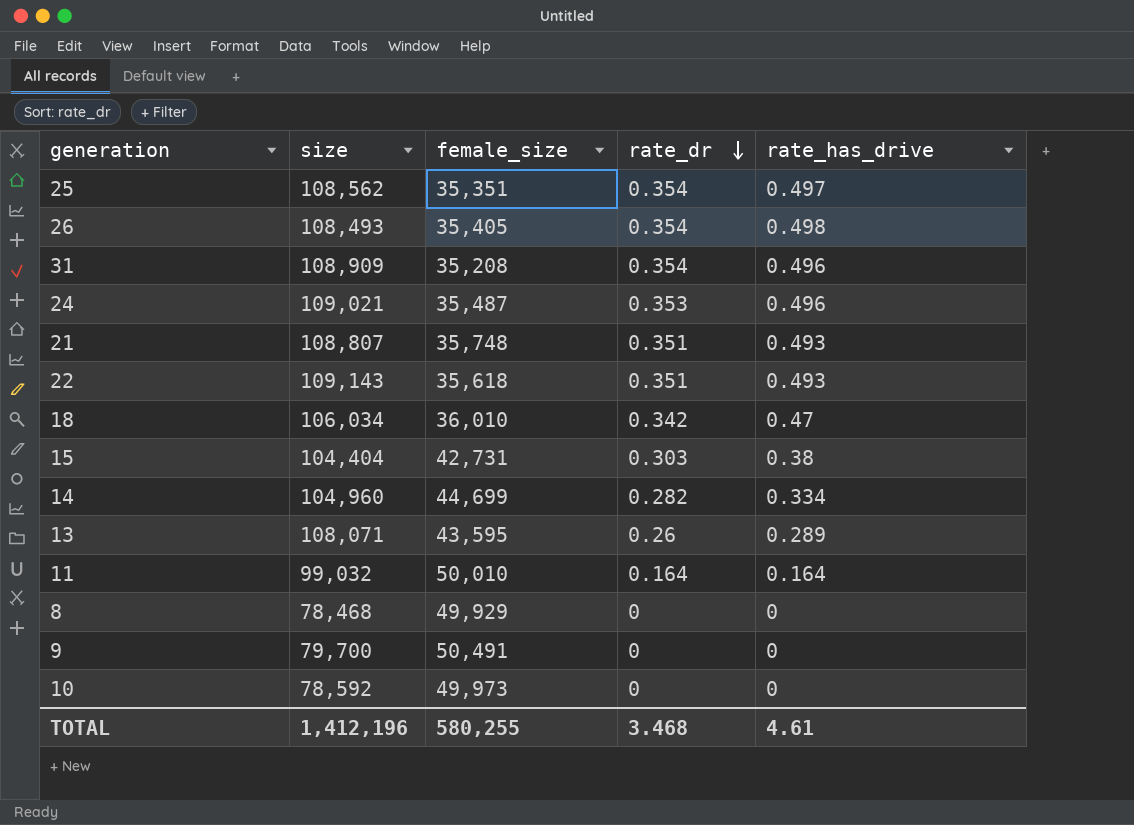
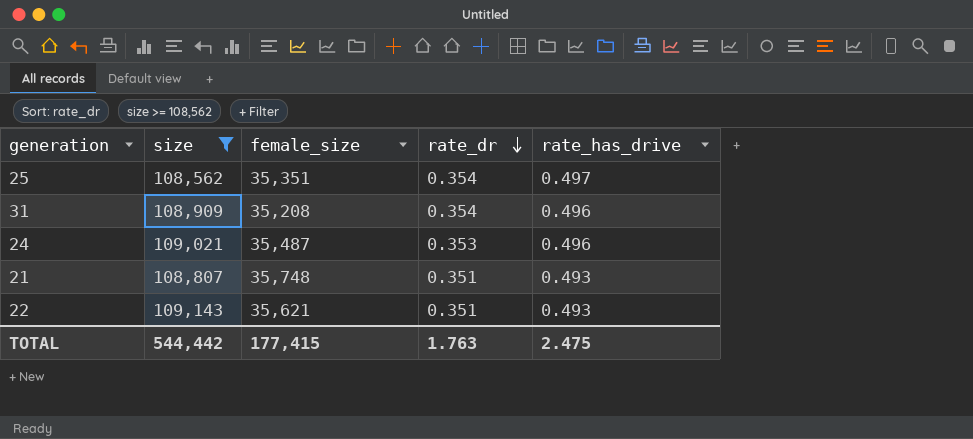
filter: none -> size >= 108,562
22 | female_size: 35,618 -> 35,621
TOTAL | size: 1,412,196 -> 544,442
TOTAL | female_size: 580,255 -> 177,415
TOTAL | rate_dr: 3.468 -> 1.763
TOTAL | rate_has_drive: 4.61 -> 2.475

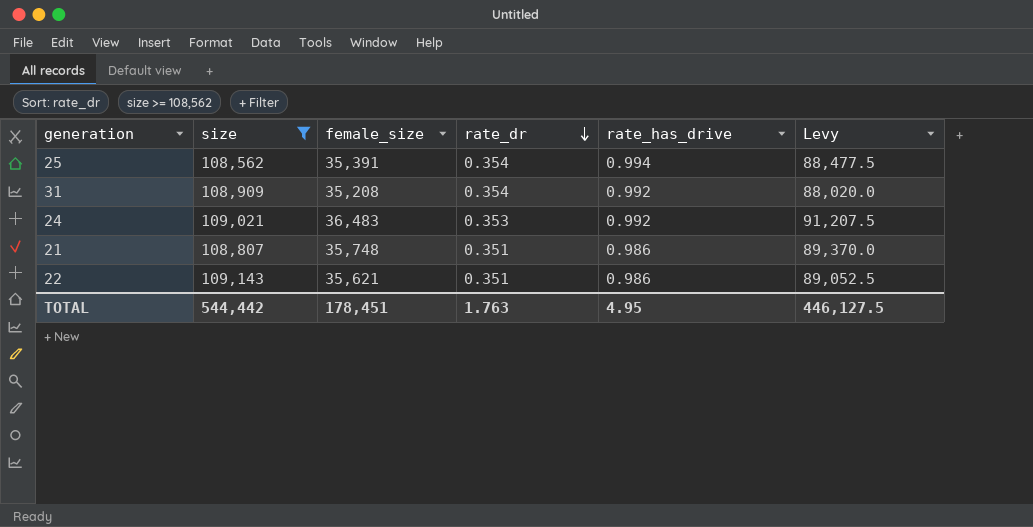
column Levy | formula: none -> [female_size] * 2.5
25 | female_size: 35,351 -> 35,391
25 | rate_has_drive: 0.497 -> 0.994
31 | rate_has_drive: 0.496 -> 0.992
24 | female_size: 35,487 -> 36,483
24 | rate_has_drive: 0.496 -> 0.992
21 | rate_has_drive: 0.493 -> 0.986
22 | rate_has_drive: 0.493 -> 0.986
TOTAL | female_size: 177,415 -> 178,451
TOTAL | rate_has_drive: 2.475 -> 4.95

